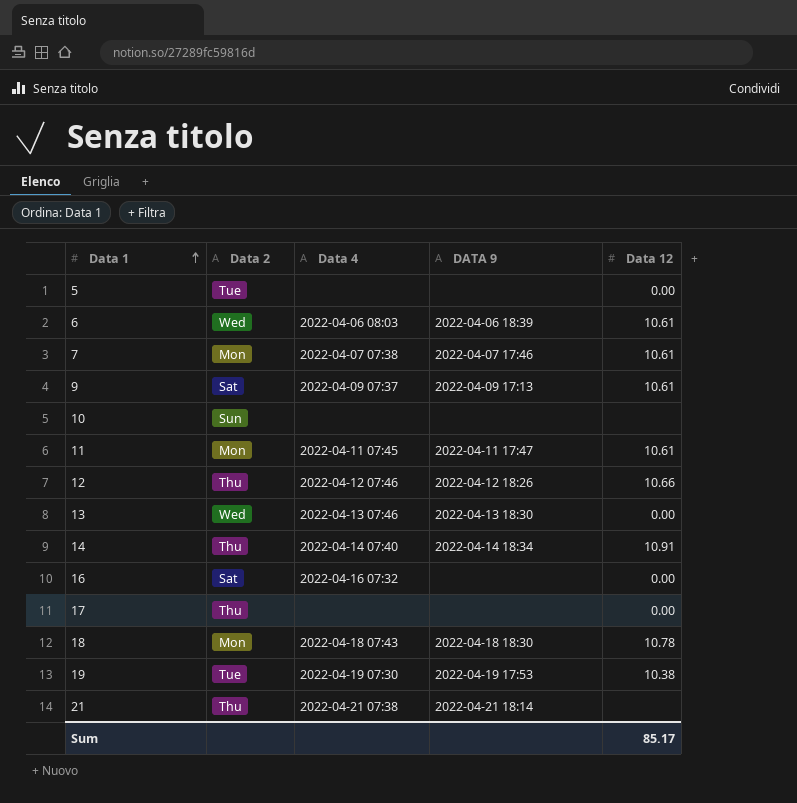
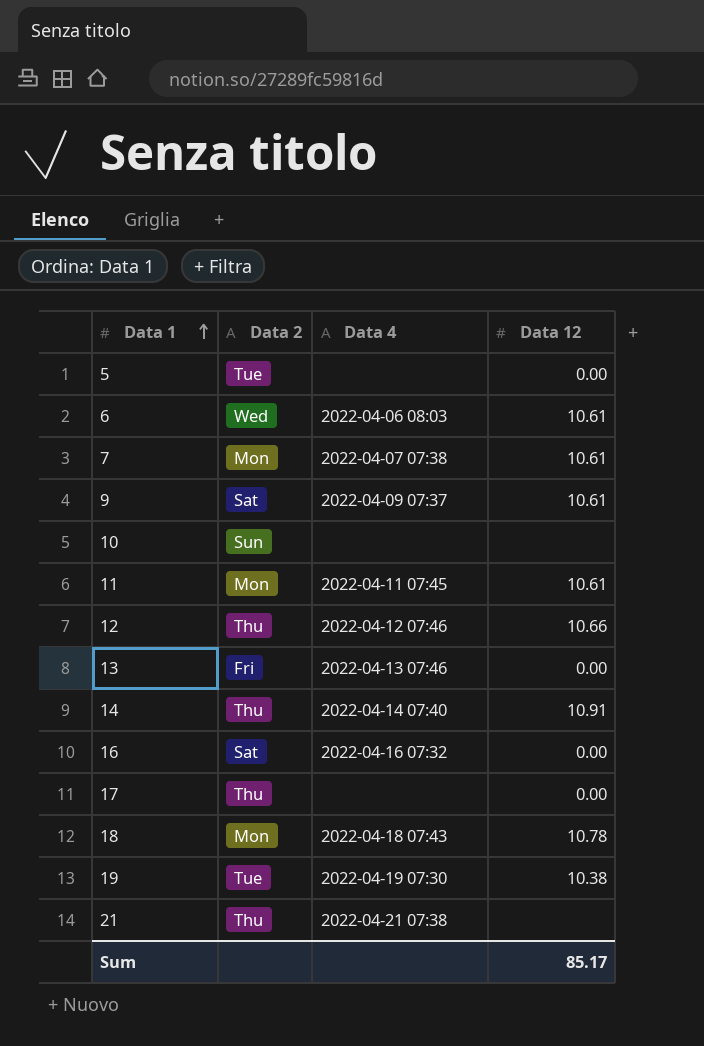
column DATA 9 | position: 4 -> none
13 | Data 2: Wed -> Fri

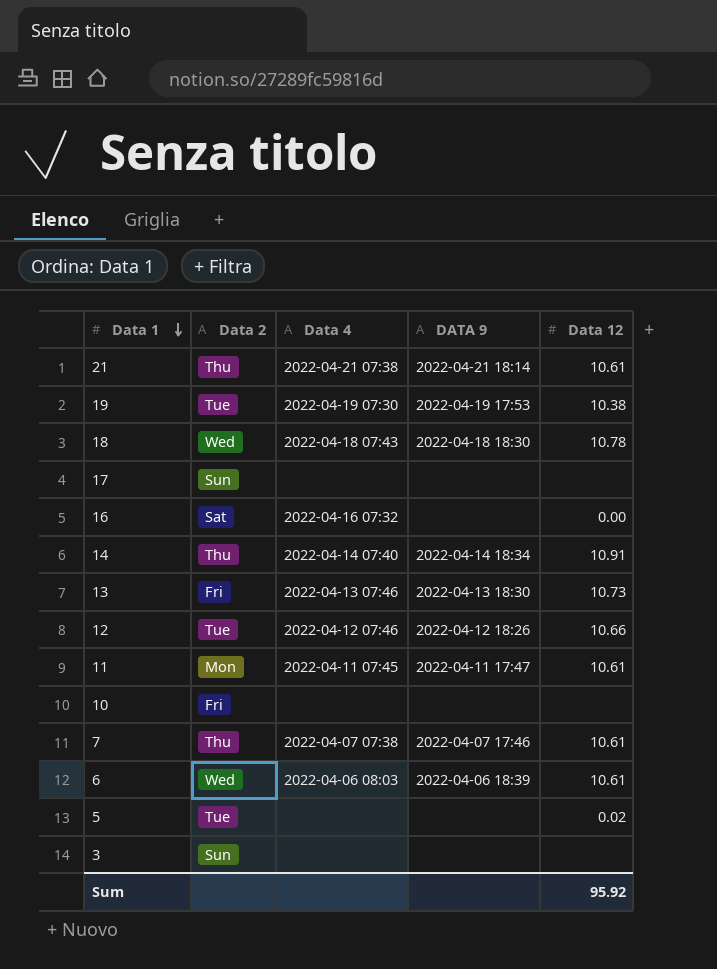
row order: Data 1 ascending -> Data 1 descending
column DATA 9 | position: none -> 4
row 9: Sat | 2022-04-09 07:37 | 10.61 -> none
21 | Data 12: none -> 10.61
18 | Data 2: Mon -> Wed
17 | Data 2: Thu -> Sun
17 | Data 12: 0.00 -> none
13 | Data 12: 0.00 -> 10.73
12 | Data 2: Thu -> Tue
10 | Data 2: Sun -> Fri
7 | Data 2: Mon -> Thu
5 | Data 12: 0.00 -> 0.02
row 3: none -> Sun | none | none | none
Sum | Data 12: 85.17 -> 95.92

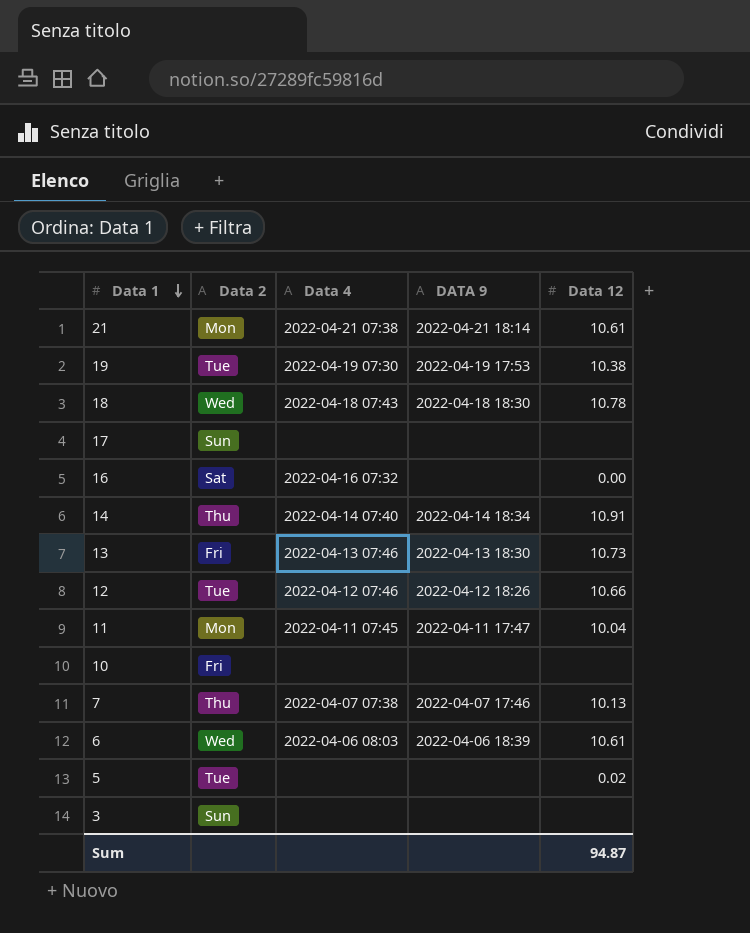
21 | Data 2: Thu -> Mon
11 | Data 12: 10.61 -> 10.04
7 | Data 12: 10.61 -> 10.13
Sum | Data 12: 95.92 -> 94.87

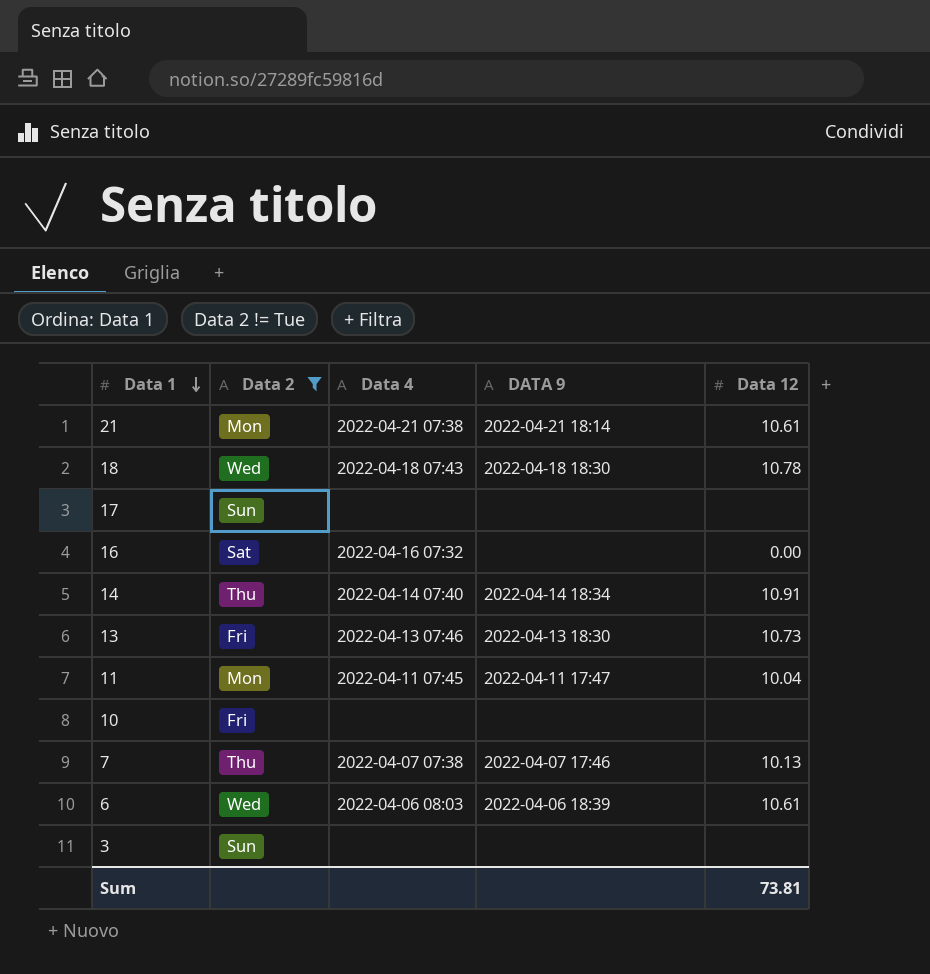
filter: none -> Data 2 != Tue
Sum | Data 12: 94.87 -> 73.81

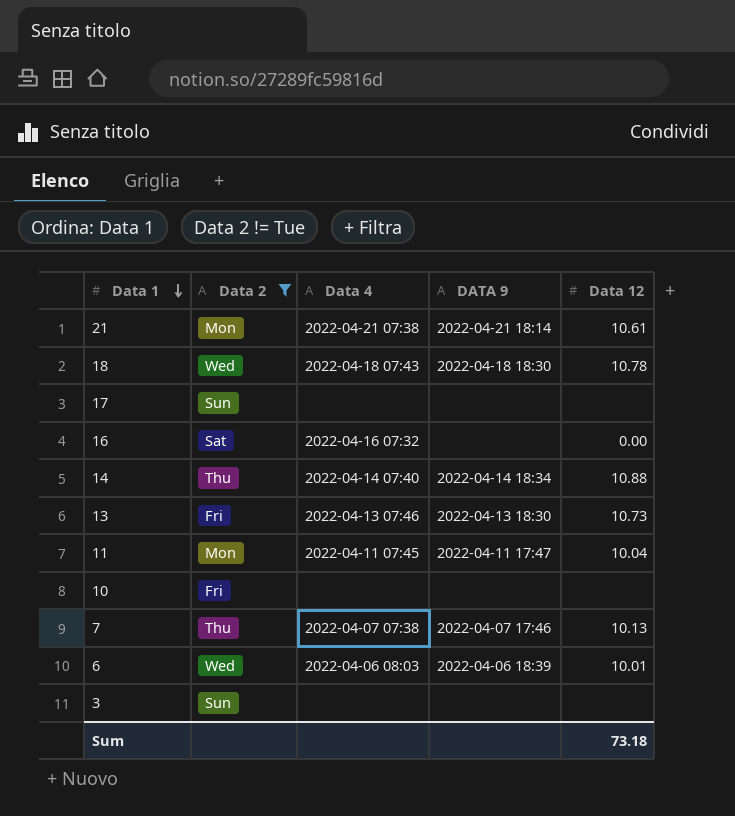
14 | Data 12: 10.91 -> 10.88
6 | Data 12: 10.61 -> 10.01
Sum | Data 12: 73.81 -> 73.18

